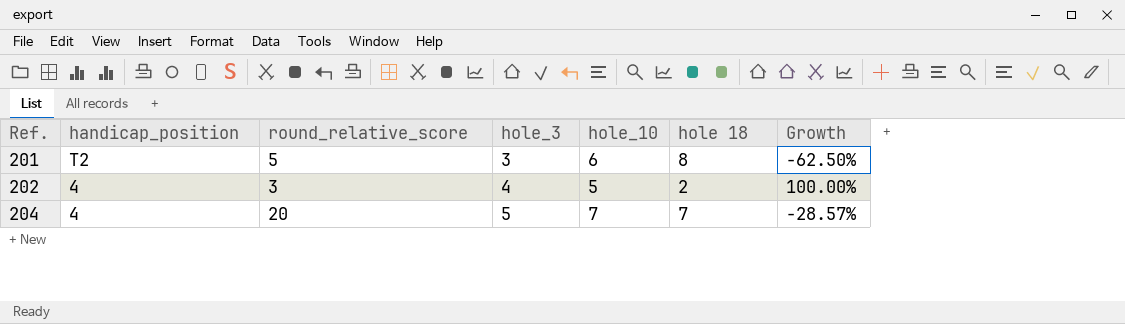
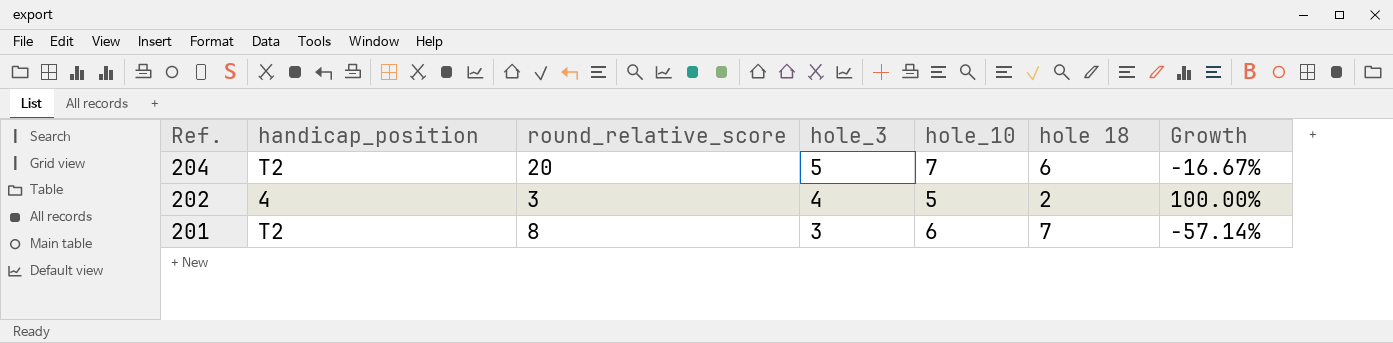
row order: Ref. ascending -> Ref. descending
204 | handicap_position: 4 -> T2
204 | hole 18: 7 -> 6
204 | Growth: -28.57% -> -16.67%
201 | round_relative_score: 5 -> 8
201 | hole 18: 8 -> 7
201 | Growth: -62.50% -> -57.14%

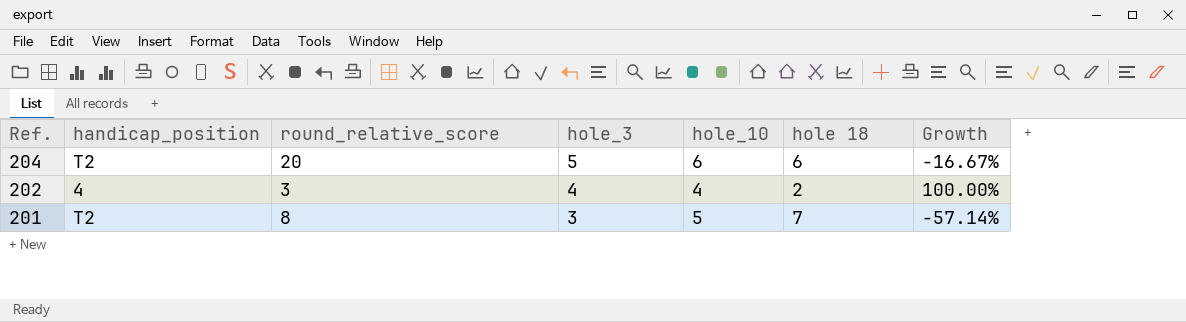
204 | hole_10: 7 -> 6
202 | hole_10: 5 -> 4
201 | hole_10: 6 -> 5

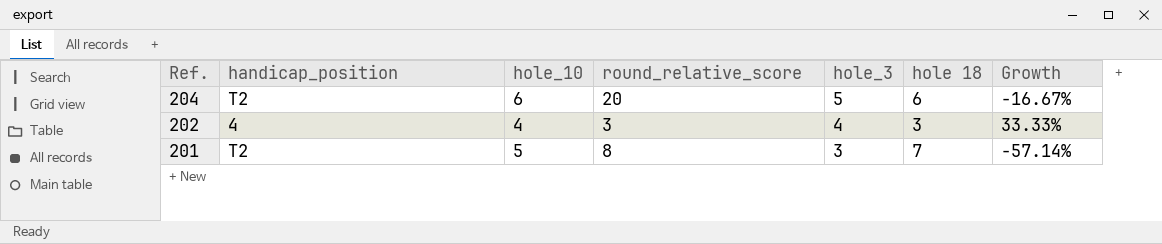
column hole_10 | position: 5 -> 3
202 | hole 18: 2 -> 3
202 | Growth: 100.00% -> 33.33%

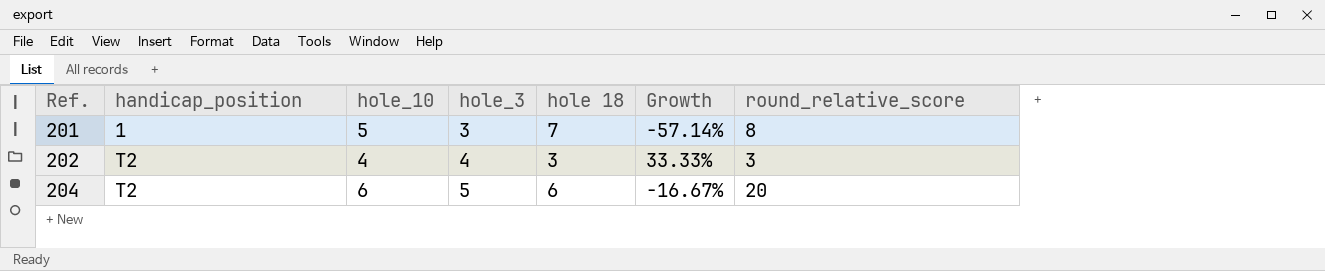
row order: Ref. descending -> Ref. ascending
column round_relative_score | position: 4 -> 7
201 | handicap_position: T2 -> 1
202 | handicap_position: 4 -> T2

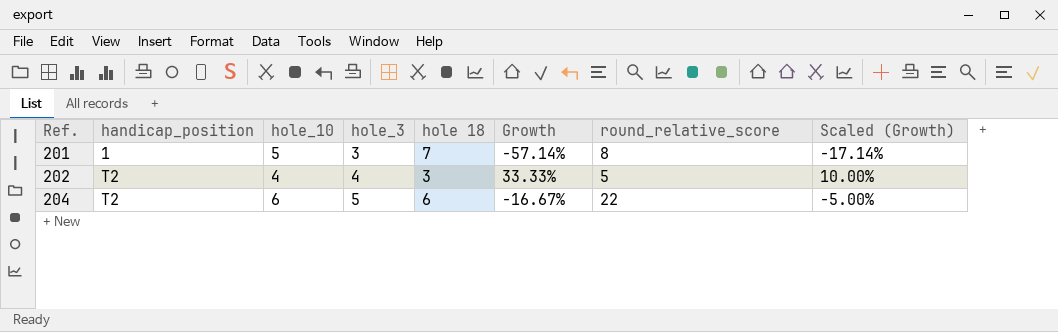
column Scaled (Growth) | formula: none -> [Growth] * 0.3
202 | round_relative_score: 3 -> 5
204 | round_relative_score: 20 -> 22

